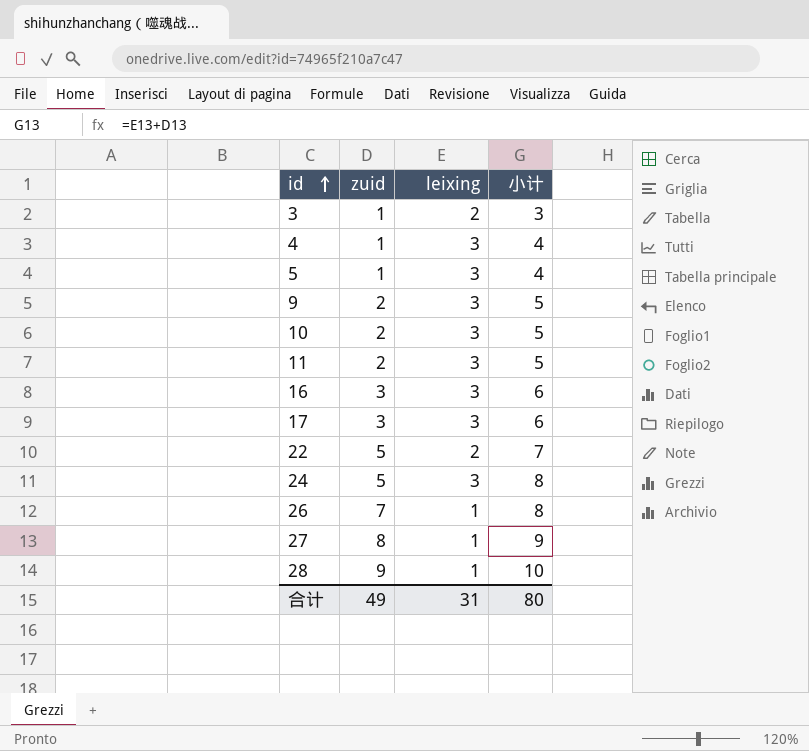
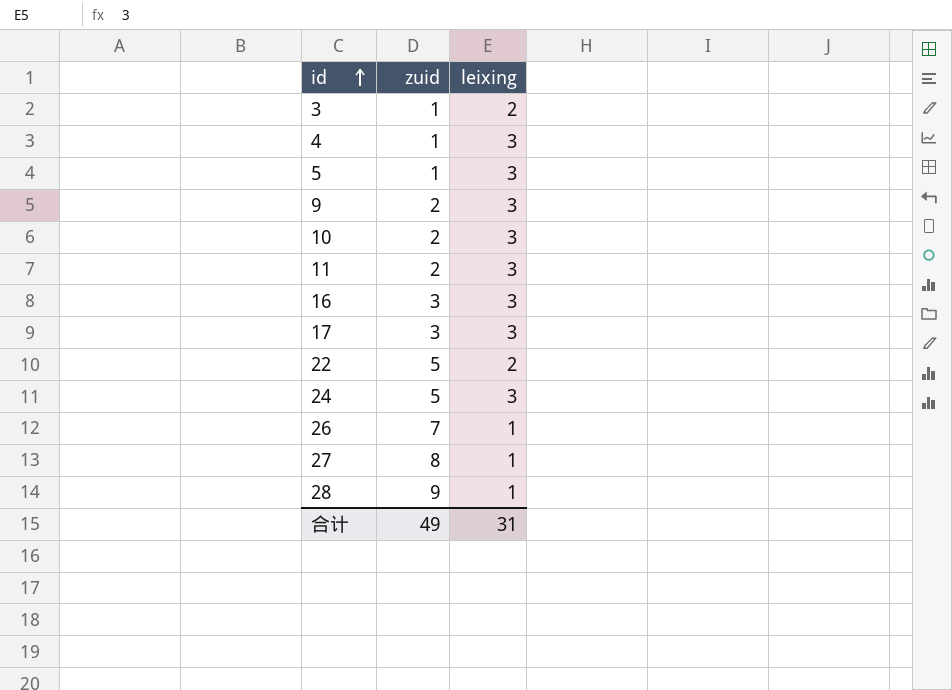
column 小计 | formula: [zuid] + [leixing] -> none

